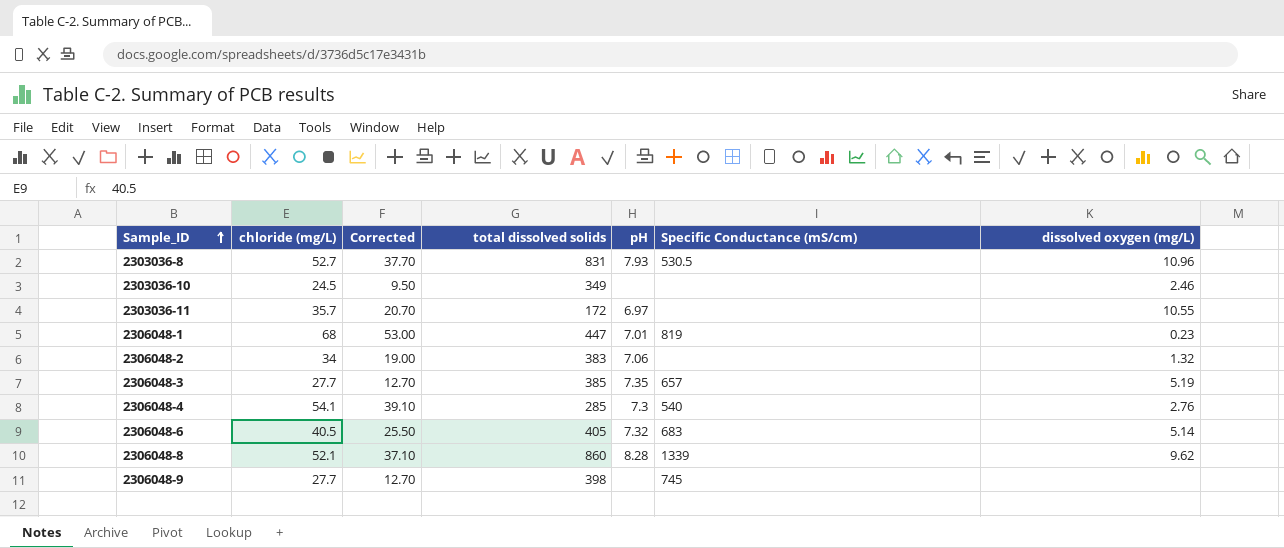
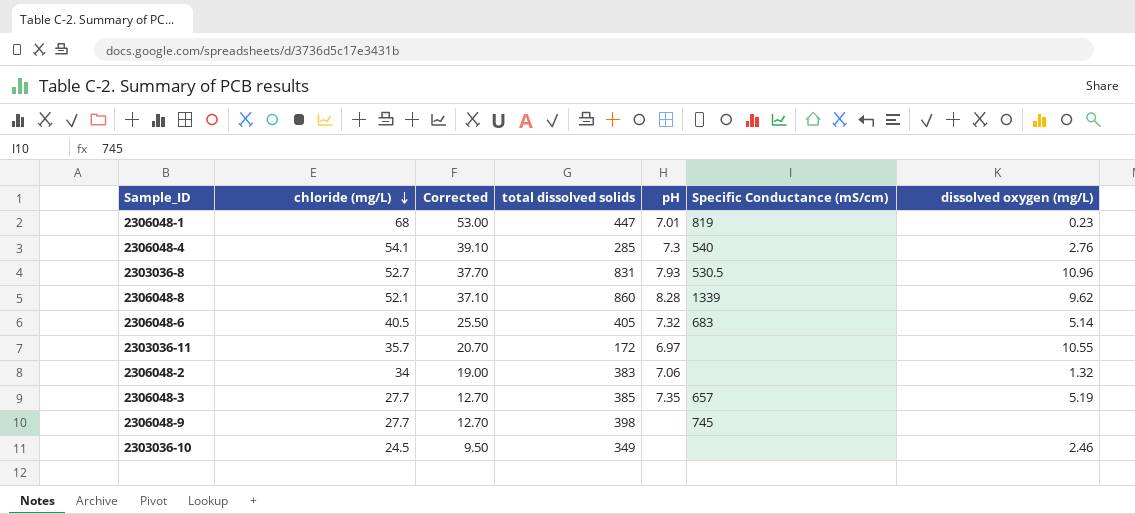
row order: Sample_ID ascending -> chloride (mg/L) descending

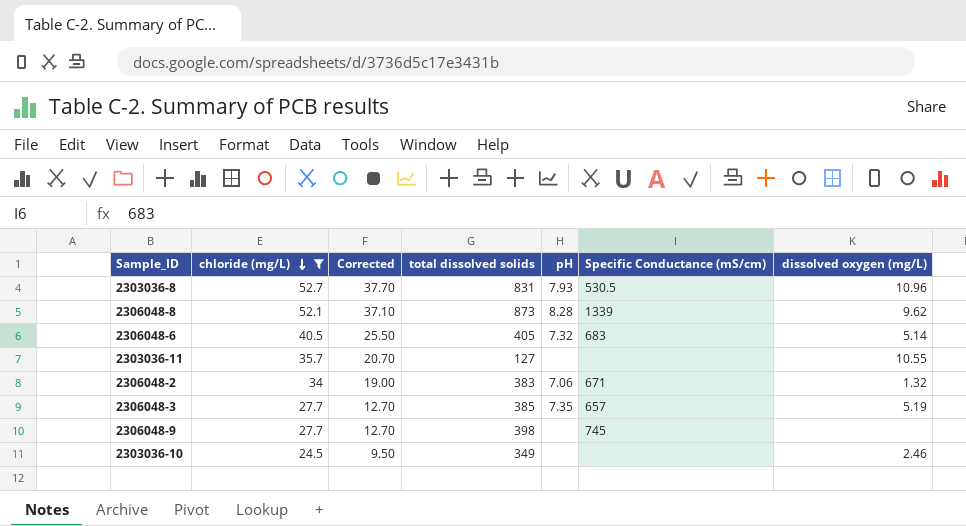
filter: none -> chloride (mg/L) <= 52.7
2306048-8 | total dissolved solids: 860 -> 873
2303036-11 | total dissolved solids: 172 -> 127
2303036-11 | pH: 6.97 -> none
2306048-2 | Specific Conductance (mS/cm): none -> 671

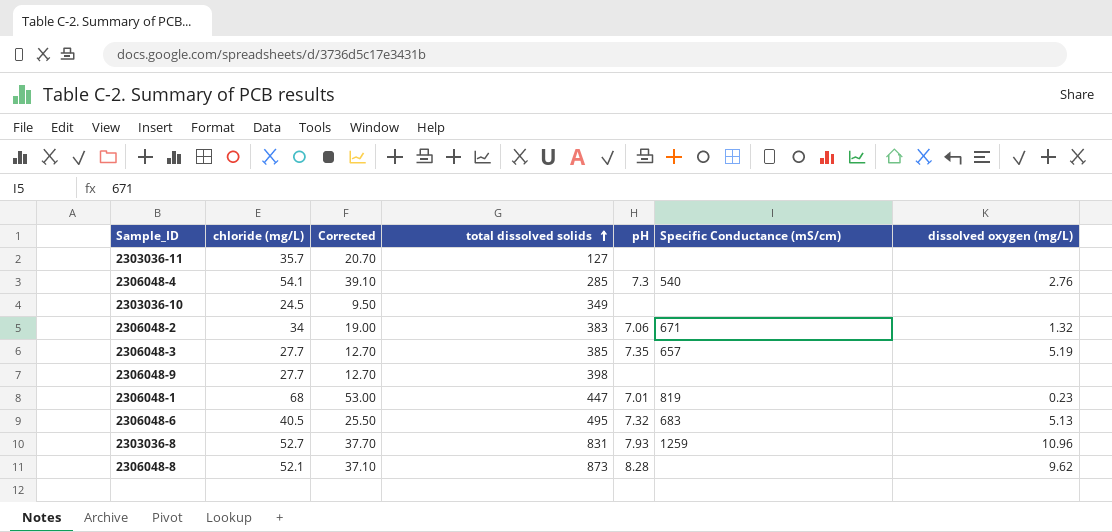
filter: chloride (mg/L) <= 52.7 -> none
row order: chloride (mg/L) descending -> total dissolved solids ascending
2303036-11 | dissolved oxygen (mg/L): 10.55 -> none
2303036-10 | dissolved oxygen (mg/L): 2.46 -> none
2306048-9 | Specific Conductance (mS/cm): 745 -> none
2306048-6 | total dissolved solids: 405 -> 495
2306048-6 | dissolved oxygen (mg/L): 5.14 -> 5.13
2303036-8 | Specific Conductance (mS/cm): 530.5 -> 1259
2306048-8 | Specific Conductance (mS/cm): 1339 -> none

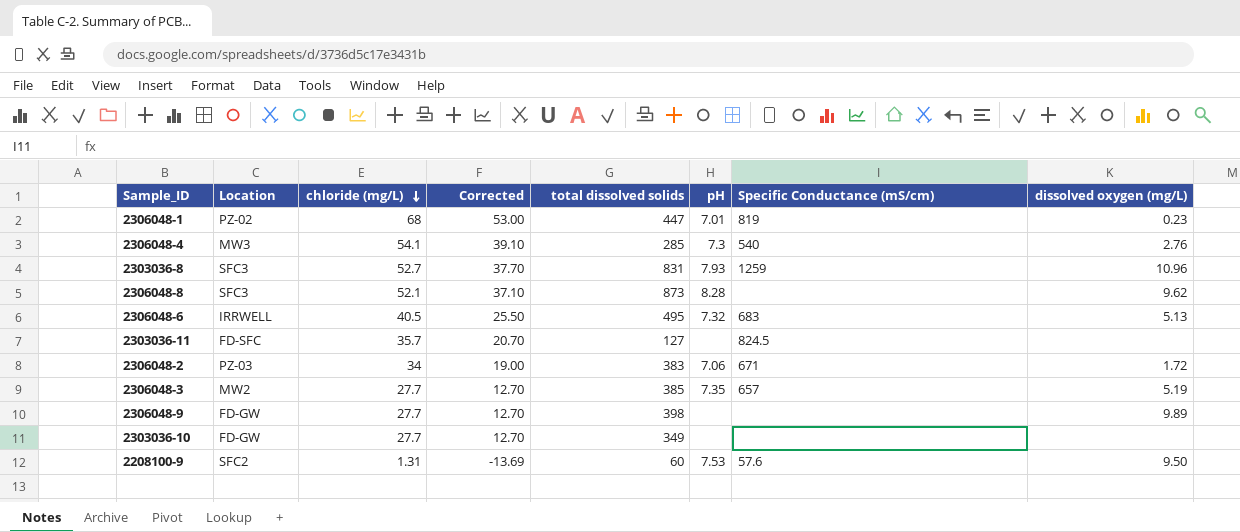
row order: total dissolved solids ascending -> chloride (mg/L) descending
column Location | position: none -> 2
2303036-11 | Specific Conductance (mS/cm): none -> 824.5
2306048-2 | dissolved oxygen (mg/L): 1.32 -> 1.72
2306048-9 | dissolved oxygen (mg/L): none -> 9.89
2303036-10 | chloride (mg/L): 24.5 -> 27.7
2303036-10 | Corrected: 9.50 -> 12.70
row 2208100-9: none -> SFC2 | 1.31 | -13.69 | 60 | 7.53 | 57.6 | 9.50

